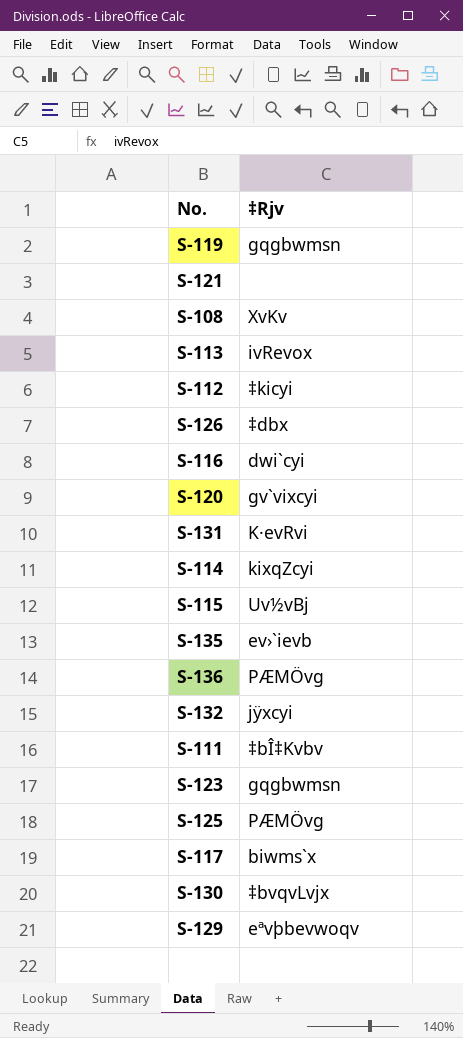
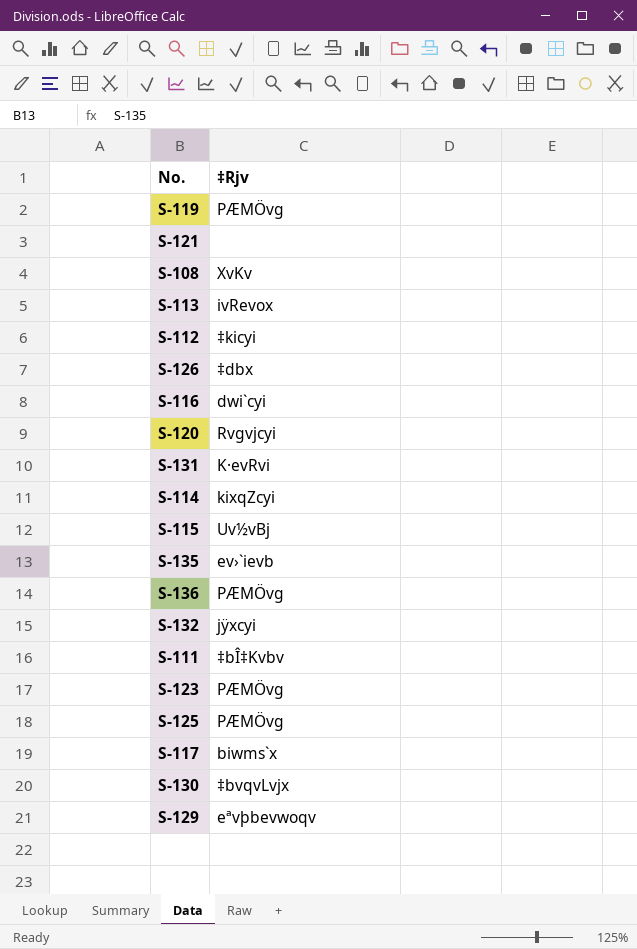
S-119 | ‡Rjv: gqgbwmsn -> PÆMÖvg
S-120 | ‡Rjv: gv`vixcyi -> Rvgvjcyi
S-123 | ‡Rjv: gqgbwmsn -> PÆMÖvg

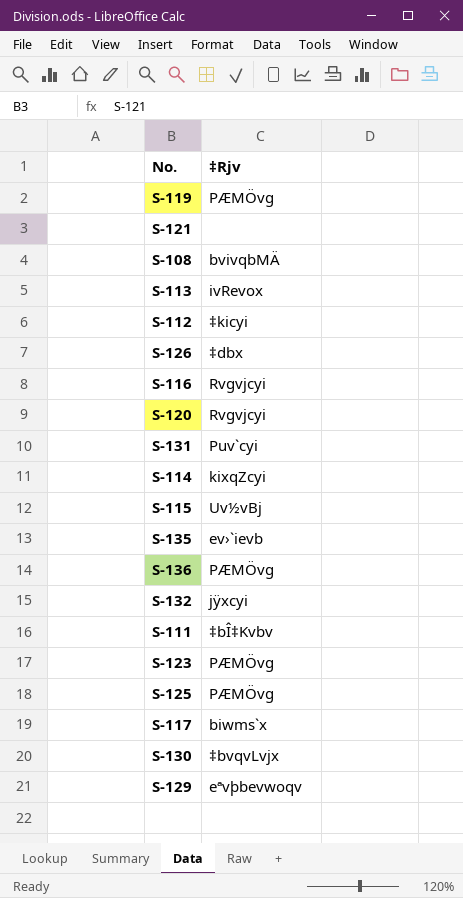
S-108 | ‡Rjv: XvKv -> bvivqbMÄ
S-116 | ‡Rjv: dwi`cyi -> Rvgvjcyi
S-131 | ‡Rjv: K·evRvi -> Puv`cyi

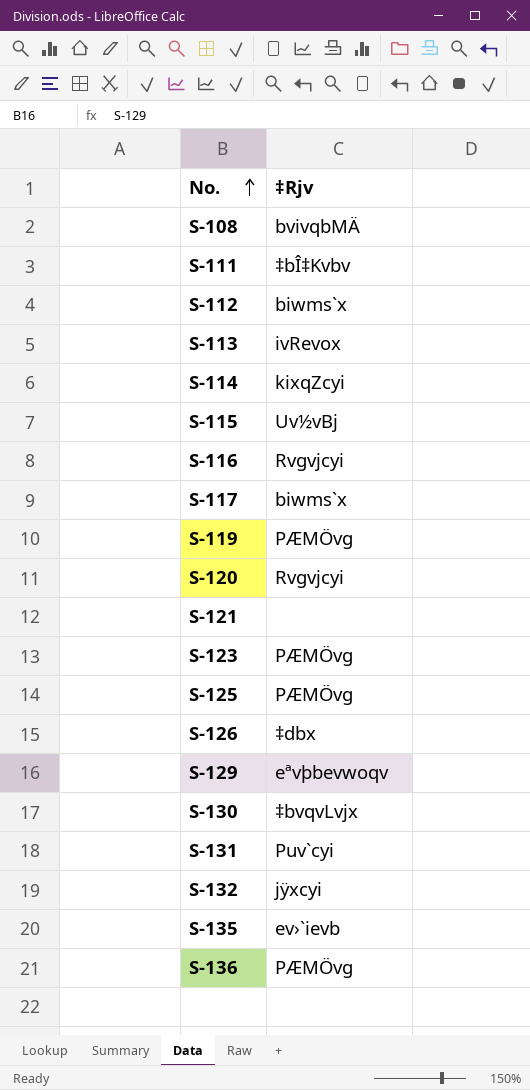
row order: none -> No. ascending
S-112 | ‡Rjv: ‡kicyi -> biwms`x

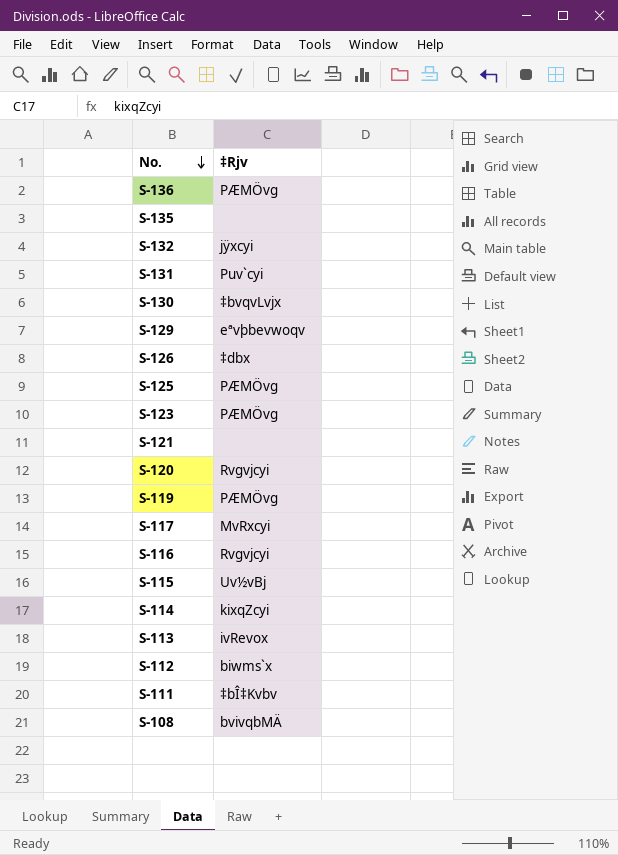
row order: No. ascending -> No. descending
S-135 | ‡Rjv: ev›`ievb -> none
S-117 | ‡Rjv: biwms`x -> MvRxcyi

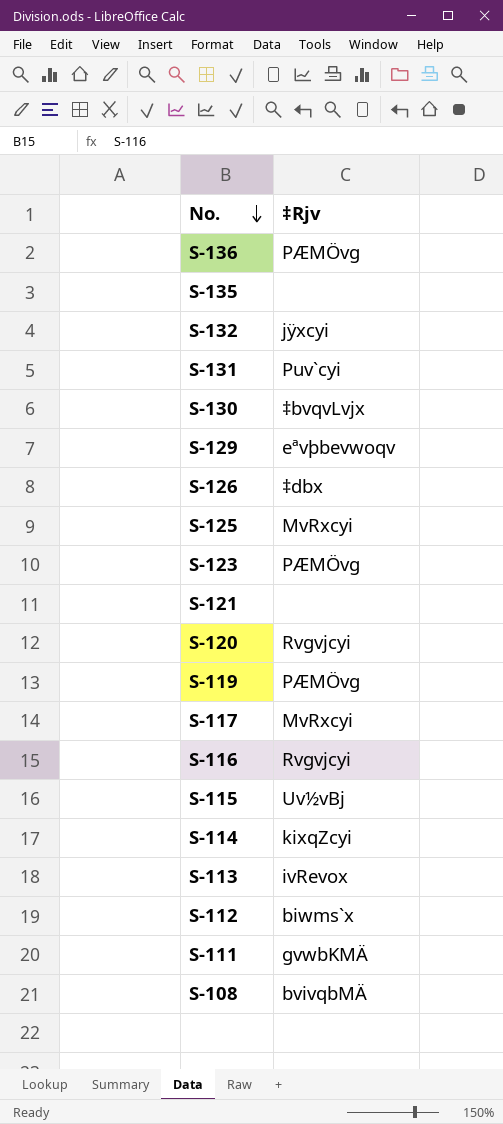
S-125 | ‡Rjv: PÆMÖvg -> MvRxcyi
S-111 | ‡Rjv: ‡bÎ‡Kvbv -> gvwbKMÄ

